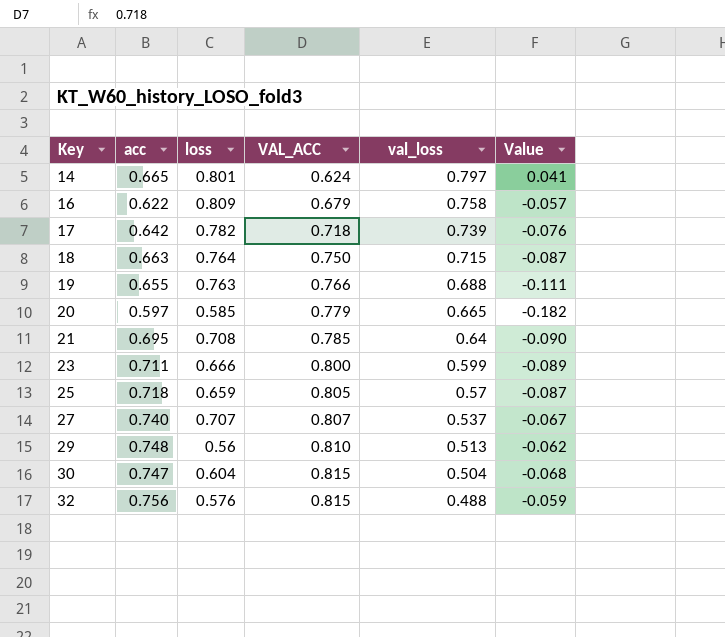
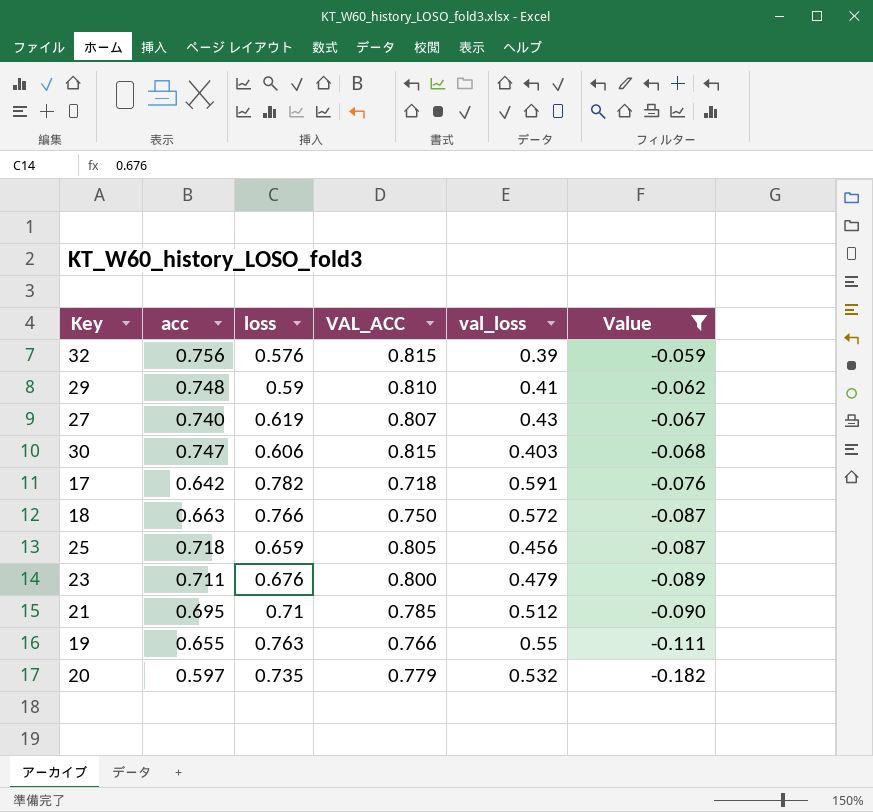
filter: none -> Value <= -0.059
row order: Key ascending -> Value descending
32 | val_loss: 0.488 -> 0.39
29 | loss: 0.56 -> 0.59
29 | val_loss: 0.513 -> 0.41
27 | loss: 0.707 -> 0.619
27 | val_loss: 0.537 -> 0.43
30 | loss: 0.604 -> 0.606
30 | val_loss: 0.504 -> 0.403
17 | val_loss: 0.739 -> 0.591
18 | loss: 0.764 -> 0.766
18 | val_loss: 0.715 -> 0.572
25 | val_loss: 0.57 -> 0.456
23 | loss: 0.666 -> 0.676
23 | val_loss: 0.599 -> 0.479
21 | loss: 0.708 -> 0.71
21 | val_loss: 0.64 -> 0.512
19 | val_loss: 0.688 -> 0.55
20 | loss: 0.585 -> 0.735
20 | val_loss: 0.665 -> 0.532

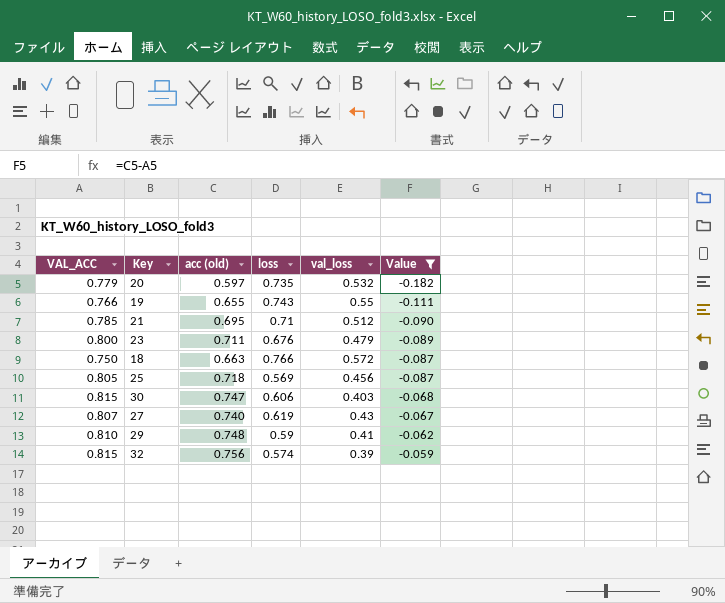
row order: Value descending -> Value ascending
column VAL_ACC | position: 4 -> 1
column name: acc -> acc (old)
row 17: 0.642 | 0.782 | 0.718 | 0.591 | -0.076 -> none
19 | loss: 0.763 -> 0.743
25 | loss: 0.659 -> 0.569
32 | loss: 0.576 -> 0.574

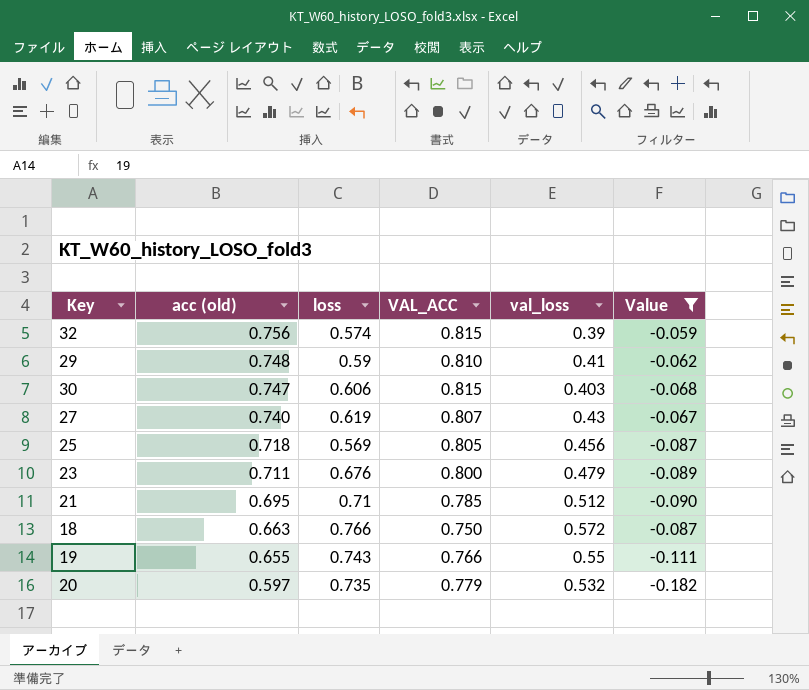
row order: Value ascending -> acc (old) descending
column VAL_ACC | position: 1 -> 4

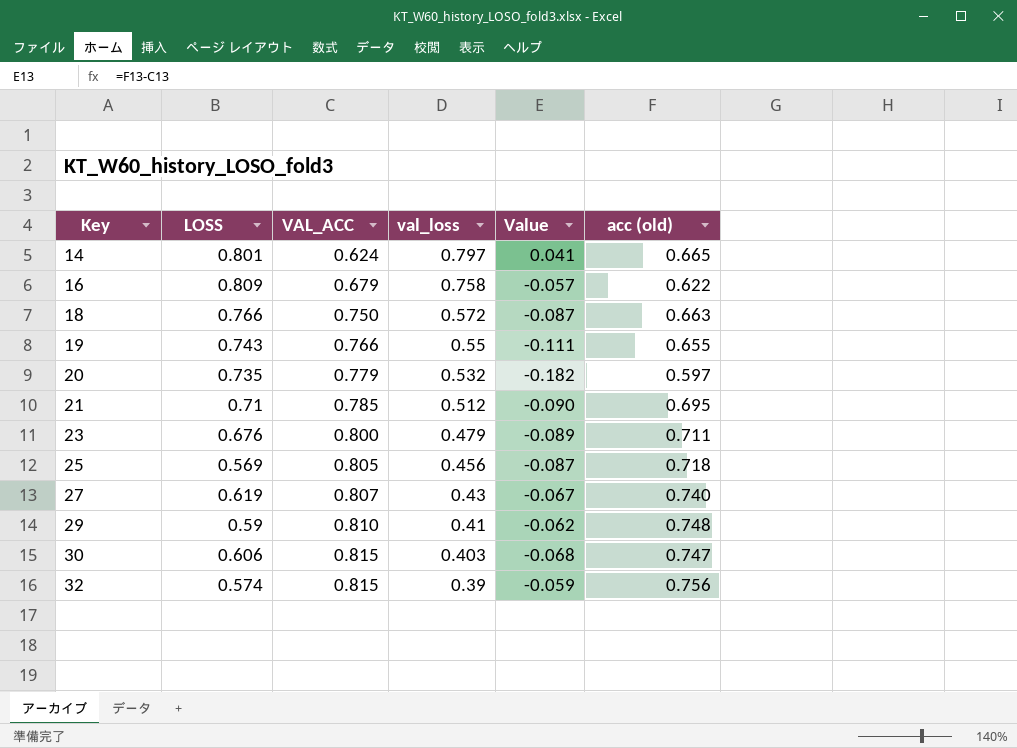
filter: Value <= -0.059 -> none
row order: acc (old) descending -> Key ascending
column name: loss -> LOSS
column acc (old) | position: 2 -> 6

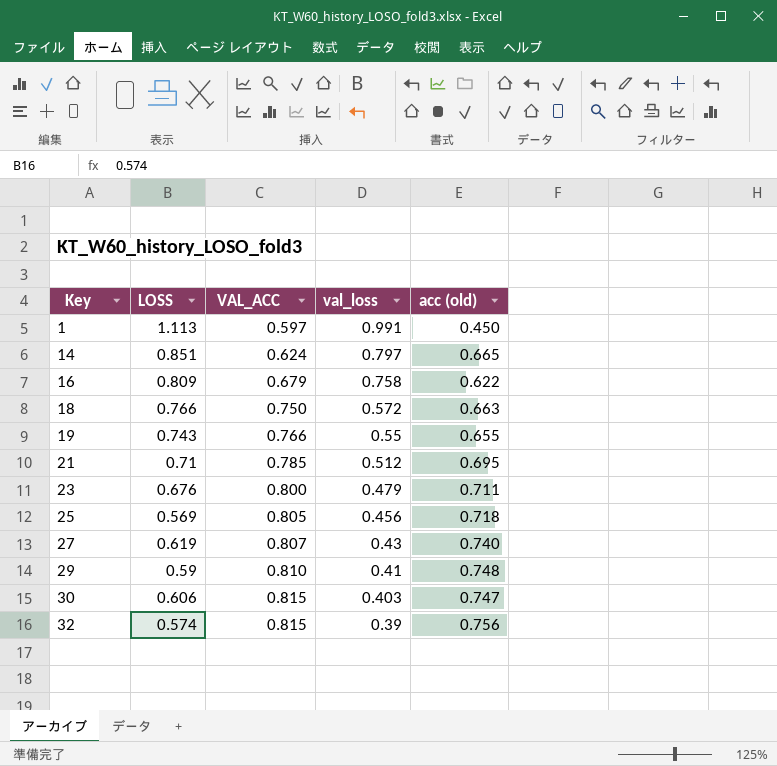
column Value | formula: [acc (old)] - [VAL_ACC] -> none
row 20: 0.735 | 0.779 | 0.532 | -0.182 | 0.597 -> none
row 1: none -> 1.113 | 0.597 | 0.991 | 0.450
14 | LOSS: 0.801 -> 0.851

